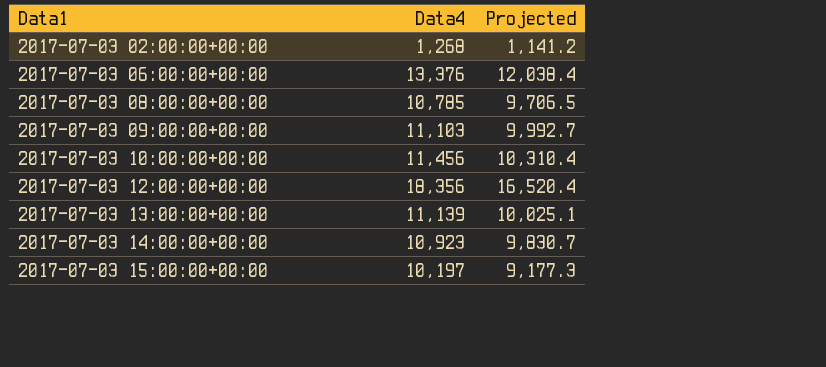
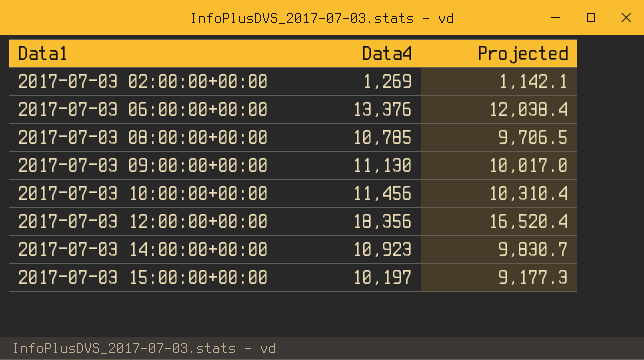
row 2017-07-03 13:00:00+00:00: 11,139 | 10,025.1 -> none
2017-07-03 02:00:00+00:00 | Data4: 1,268 -> 1,269
2017-07-03 02:00:00+00:00 | Projected: 1,141.2 -> 1,142.1
2017-07-03 09:00:00+00:00 | Data4: 11,103 -> 11,130
2017-07-03 09:00:00+00:00 | Projected: 9,992.7 -> 10,017.0

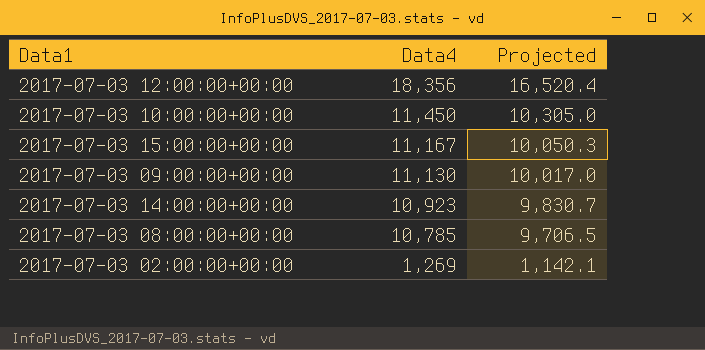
row order: Data1 ascending -> Data4 descending
row 2017-07-03 06:00:00+00:00: 13,376 | 12,038.4 -> none
2017-07-03 10:00:00+00:00 | Data4: 11,456 -> 11,450
2017-07-03 10:00:00+00:00 | Projected: 10,310.4 -> 10,305.0
2017-07-03 15:00:00+00:00 | Data4: 10,197 -> 11,167
2017-07-03 15:00:00+00:00 | Projected: 9,177.3 -> 10,050.3

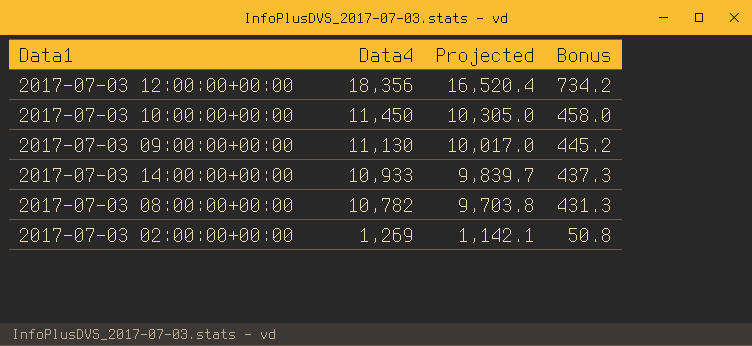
column Bonus | formula: none -> [Data4] * 0.04
row 2017-07-03 15:00:00+00:00: 11,167 | 10,050.3 -> none
2017-07-03 14:00:00+00:00 | Data4: 10,923 -> 10,933
2017-07-03 14:00:00+00:00 | Projected: 9,830.7 -> 9,839.7
2017-07-03 08:00:00+00:00 | Data4: 10,785 -> 10,782
2017-07-03 08:00:00+00:00 | Projected: 9,706.5 -> 9,703.8

